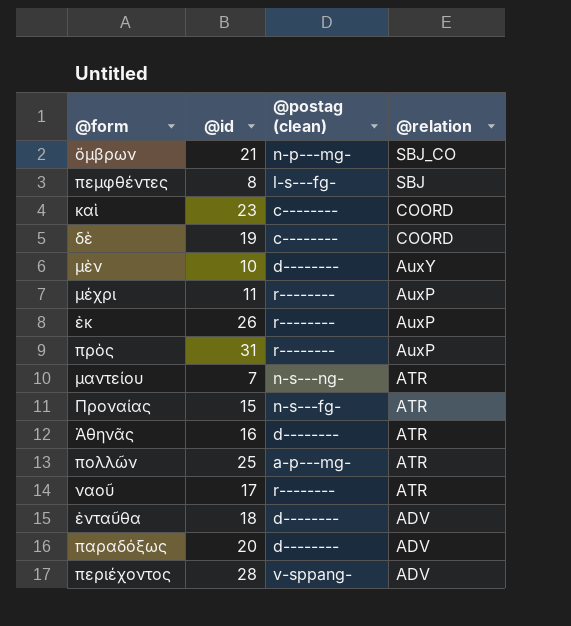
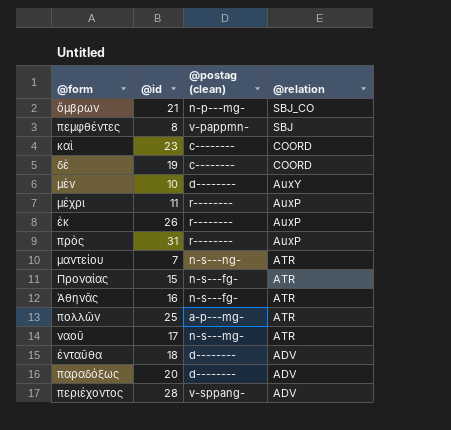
πεμφθέντες | @postag (clean): l-s---fg- -> v-pappmn-
Ἀθηνᾶς | @postag (clean): d-------- -> n-s---fg-
ναοῦ | @postag (clean): r-------- -> n-s---mg-

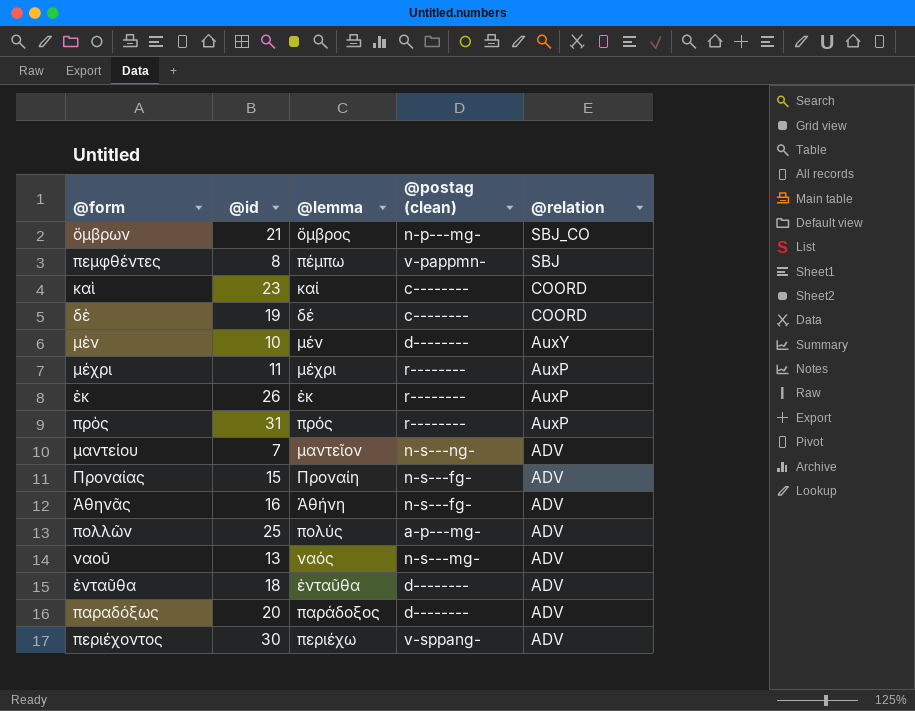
column @lemma | position: none -> 3
μαντείου | @relation: ATR -> ADV
Προναίας | @relation: ATR -> ADV
Ἀθηνᾶς | @relation: ATR -> ADV
πολλῶν | @relation: ATR -> ADV
ναοῦ | @id: 17 -> 13
ναοῦ | @relation: ATR -> ADV
περιέχοντος | @id: 28 -> 30

